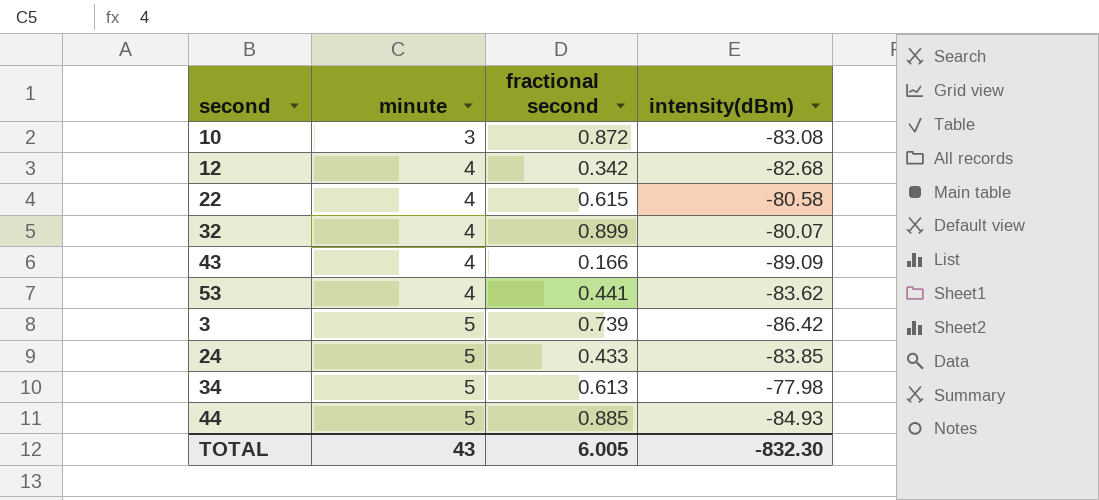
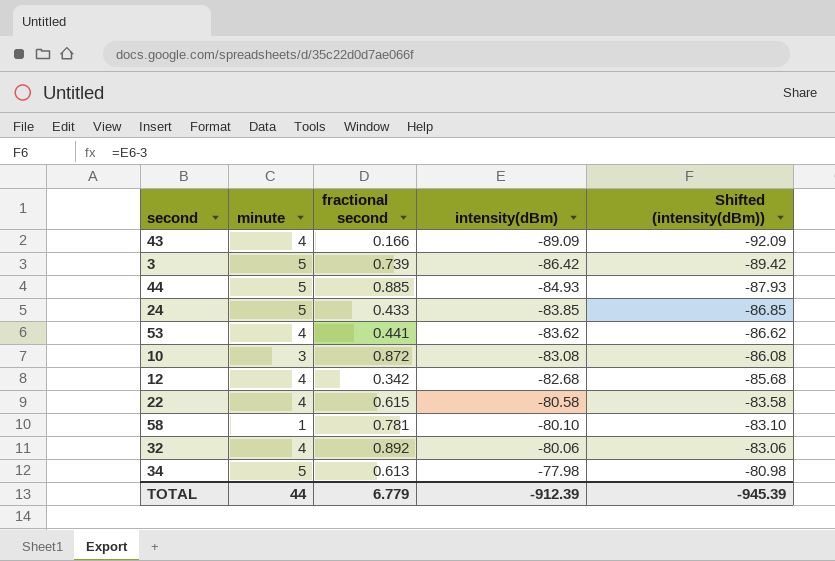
row order: minute ascending -> intensity(dBm) ascending
column Shifted (intensity(dBm)) | formula: none -> [intensity(dBm)] - 3
row 58: none -> 1 | 0.781 | -80.10 | -83.10
32 | fractional second: 0.899 -> 0.892
32 | intensity(dBm): -80.07 -> -80.06
TOTAL | minute: 43 -> 44
TOTAL | fractional second: 6.005 -> 6.779
TOTAL | intensity(dBm): -832.30 -> -912.39

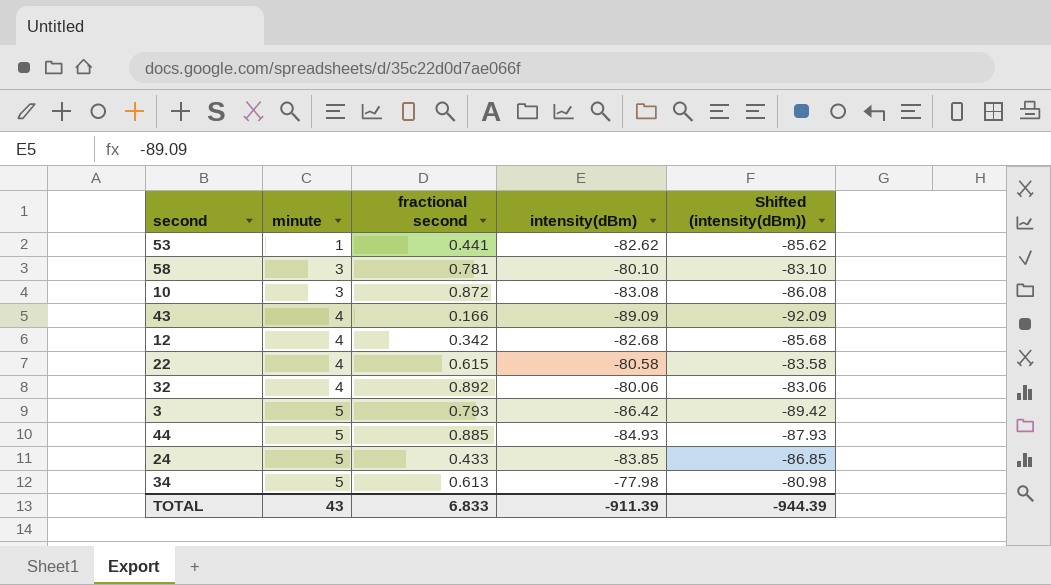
row order: intensity(dBm) ascending -> minute ascending
53 | minute: 4 -> 1
53 | intensity(dBm): -83.62 -> -82.62
53 | Shifted (intensity(dBm)): -86.62 -> -85.62
58 | minute: 1 -> 3
3 | fractional second: 0.739 -> 0.793
TOTAL | minute: 44 -> 43
TOTAL | fractional second: 6.779 -> 6.833
TOTAL | intensity(dBm): -912.39 -> -911.39
TOTAL | Shifted (intensity(dBm)): -945.39 -> -944.39

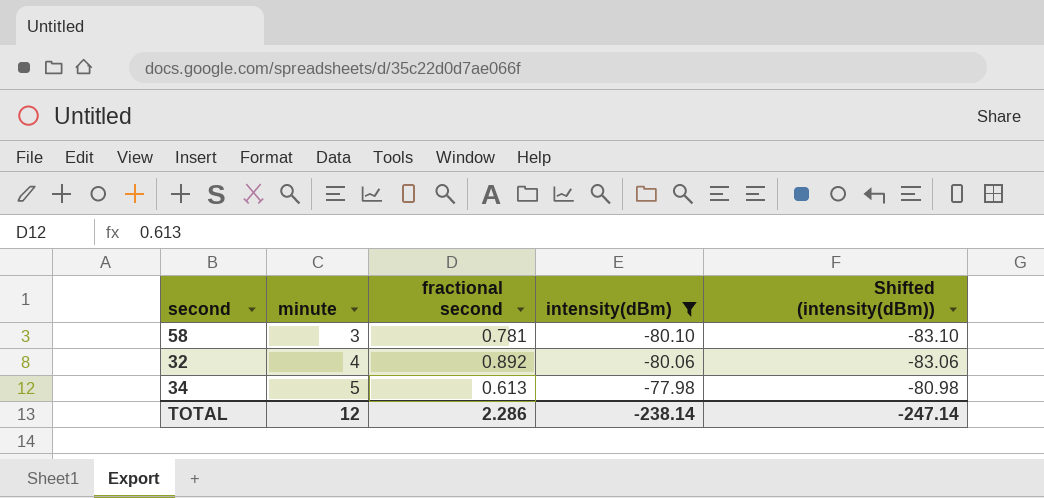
filter: none -> intensity(dBm) >= -80.10
TOTAL | minute: 43 -> 12
TOTAL | fractional second: 6.833 -> 2.286
TOTAL | intensity(dBm): -911.39 -> -238.14
TOTAL | Shifted (intensity(dBm)): -944.39 -> -247.14

